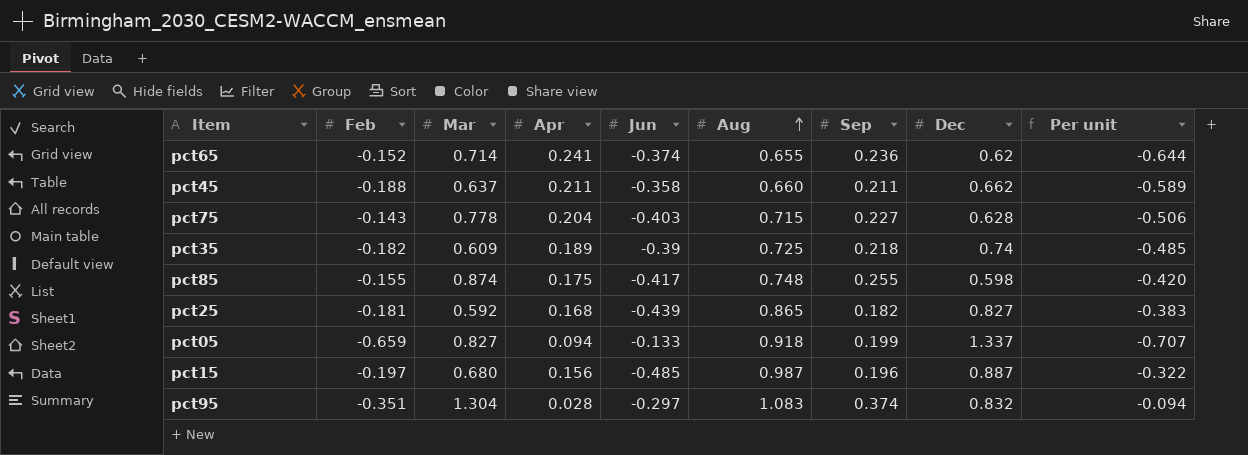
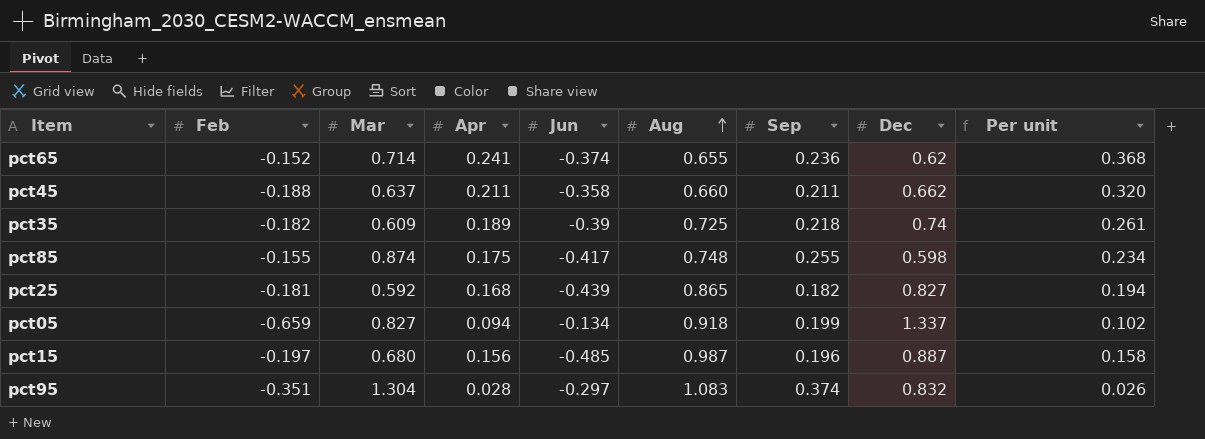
column Per unit | formula: [Apr] / [Jun] -> [Apr] / [Aug]
row pct75: -0.143 | 0.778 | 0.204 | -0.403 | 0.715 | 0.227 | 0.628 | -0.506 -> none
pct05 | Jun: -0.133 -> -0.134

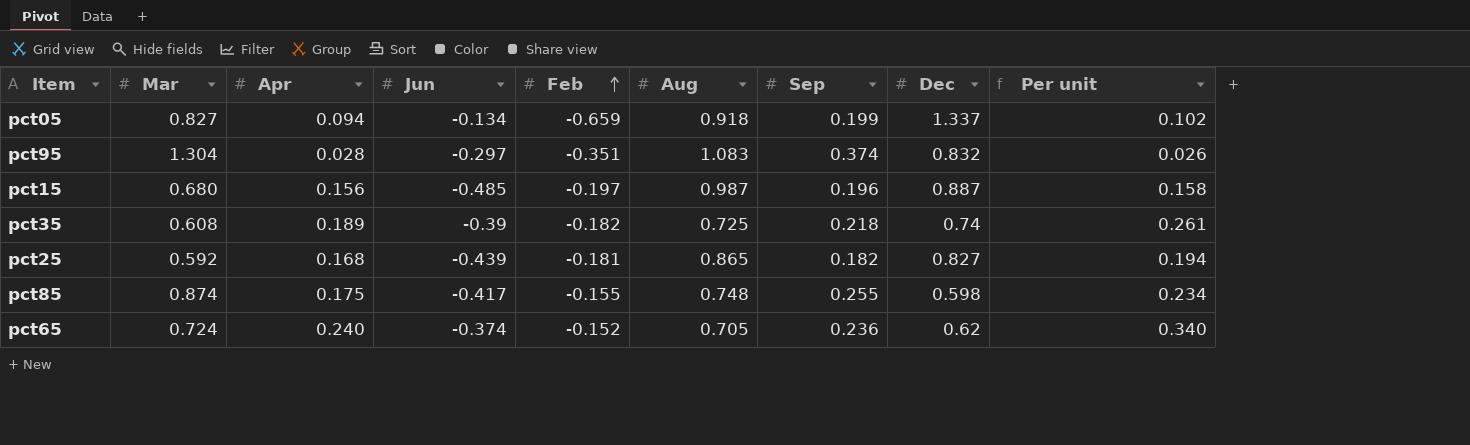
row order: Aug ascending -> Feb ascending
column Feb | position: 2 -> 5
row pct45: -0.188 | 0.637 | 0.211 | -0.358 | 0.660 | 0.211 | 0.662 | 0.320 -> none
pct35 | Mar: 0.609 -> 0.608
pct65 | Mar: 0.714 -> 0.724
pct65 | Apr: 0.241 -> 0.240
pct65 | Aug: 0.655 -> 0.705
pct65 | Per unit: 0.368 -> 0.340

